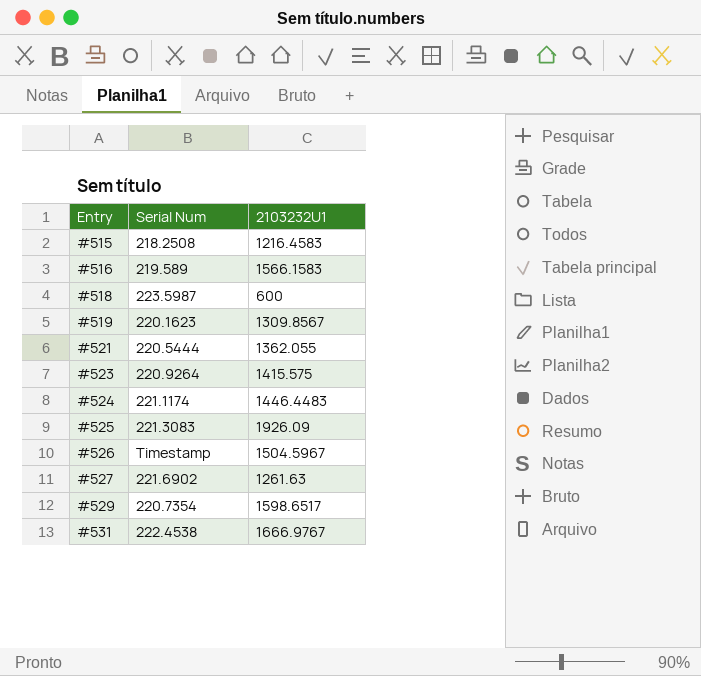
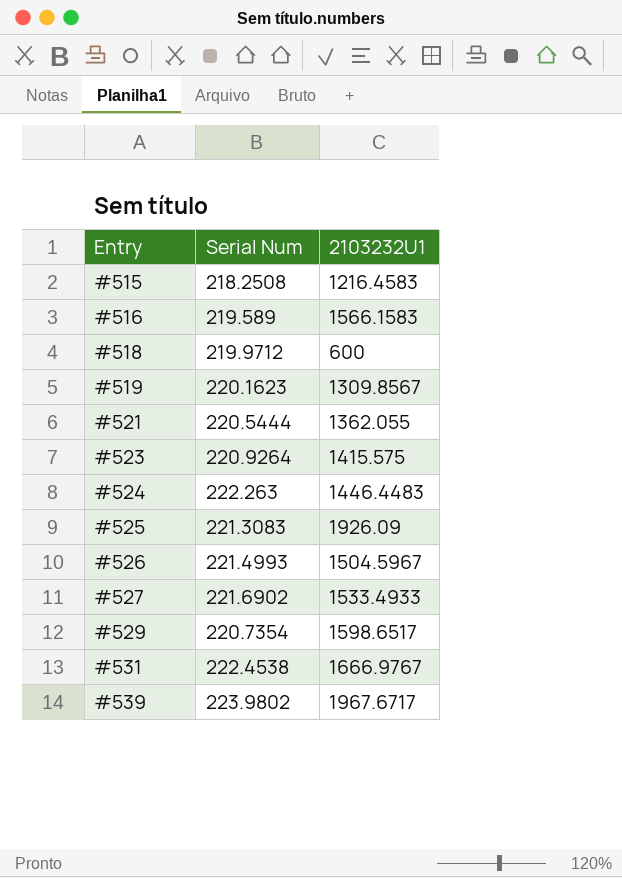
#518 | Serial Num: 223.5987 -> 219.9712
#524 | Serial Num: 221.1174 -> 222.263
#526 | Serial Num: Timestamp -> 221.4993
#527 | 2103232U1: 1261.63 -> 1533.4933
row #539: none -> 223.9802 | 1967.6717

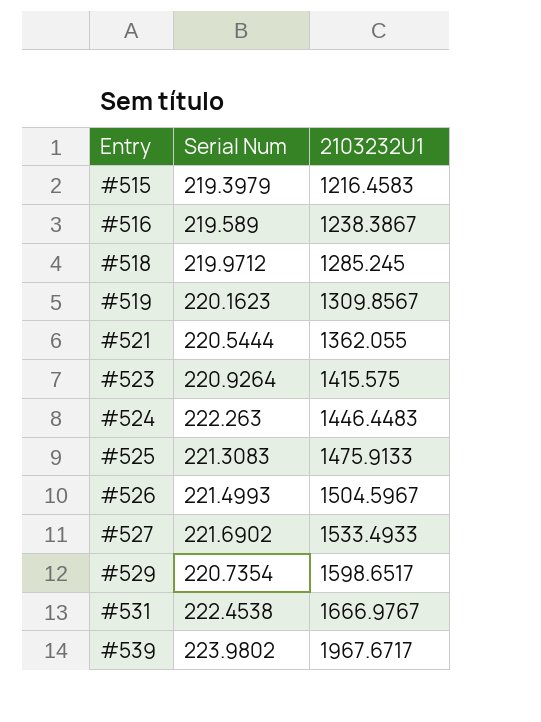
#515 | Serial Num: 218.2508 -> 219.3979
#516 | 2103232U1: 1566.1583 -> 1238.3867
#518 | 2103232U1: 600 -> 1285.245
#525 | 2103232U1: 1926.09 -> 1475.9133

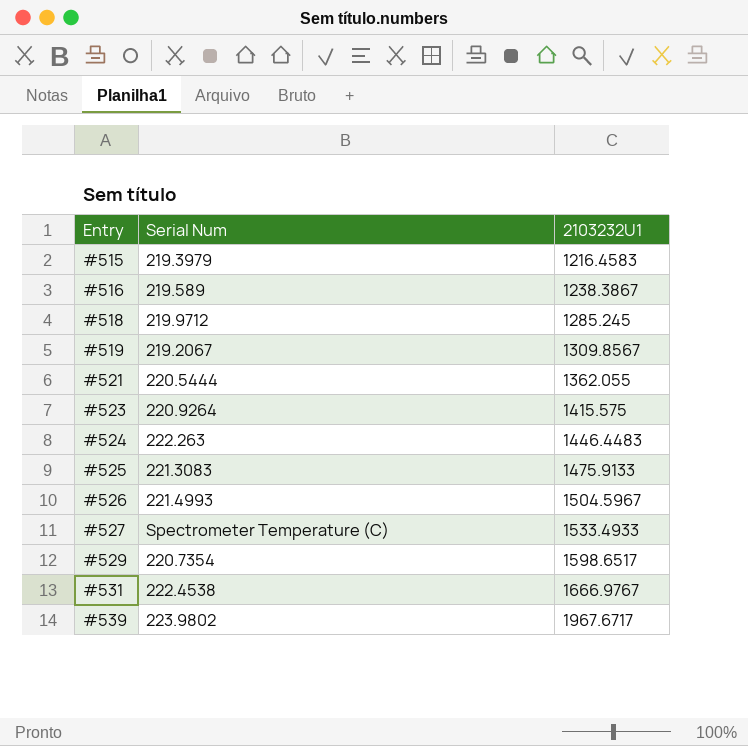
#519 | Serial Num: 220.1623 -> 219.2067
#527 | Serial Num: 221.6902 -> Spectrometer Temperature (C)

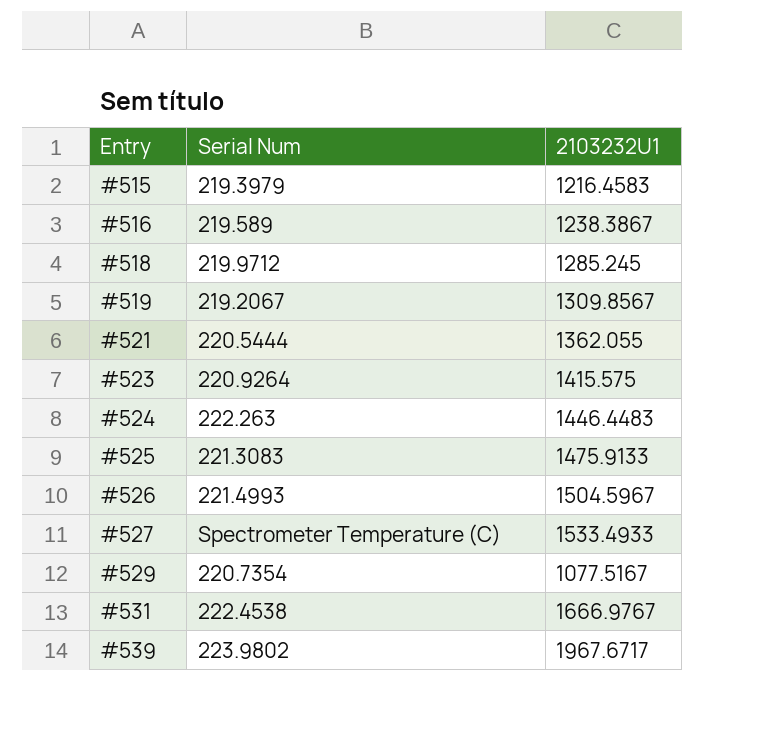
#529 | 2103232U1: 1598.6517 -> 1077.5167

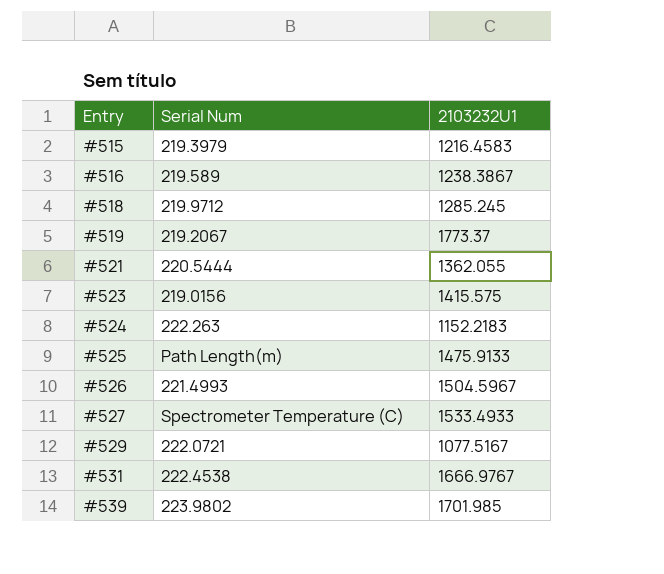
#519 | 2103232U1: 1309.8567 -> 1773.37
#523 | Serial Num: 220.9264 -> 219.0156
#524 | 2103232U1: 1446.4483 -> 1152.2183
#525 | Serial Num: 221.3083 -> Path Length(m)
#529 | Serial Num: 220.7354 -> 222.0721
#539 | 2103232U1: 1967.6717 -> 1701.985

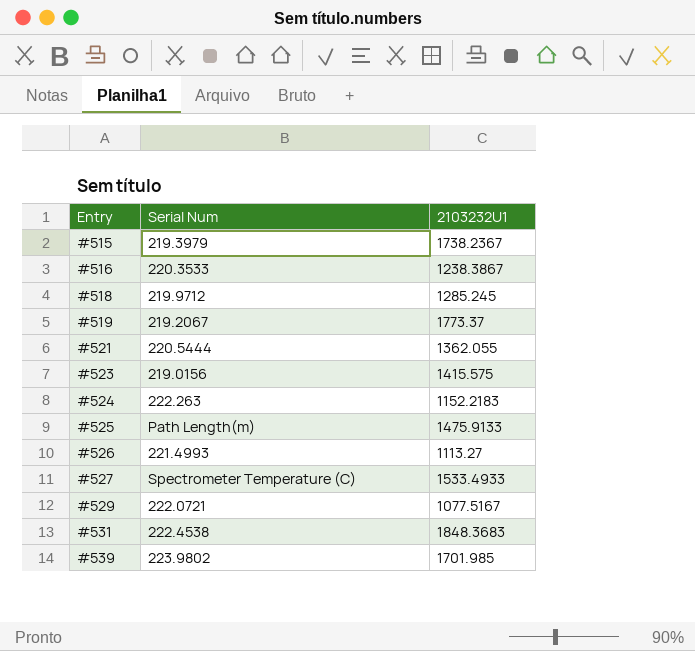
#515 | 2103232U1: 1216.4583 -> 1738.2367
#516 | Serial Num: 219.589 -> 220.3533
#526 | 2103232U1: 1504.5967 -> 1113.27
#531 | 2103232U1: 1666.9767 -> 1848.3683

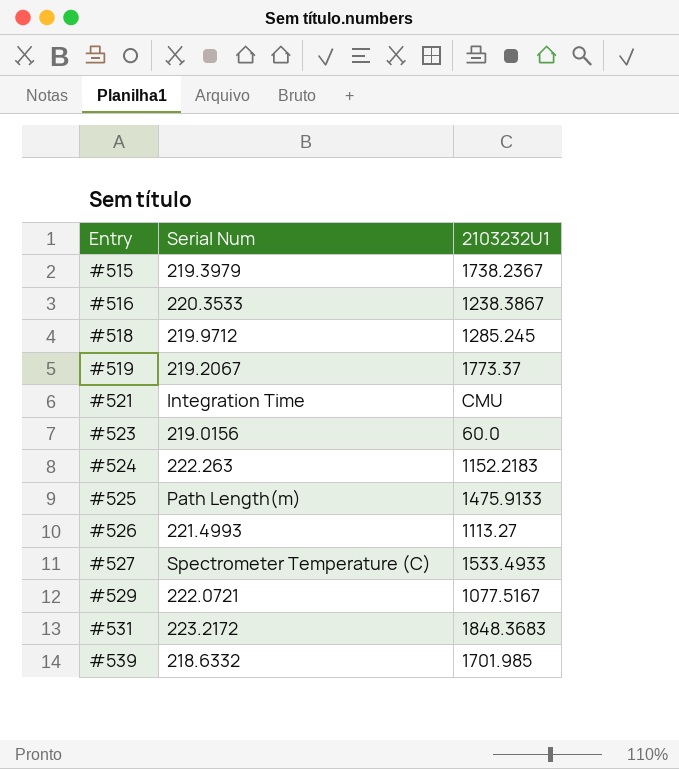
#521 | Serial Num: 220.5444 -> Integration Time
#521 | 2103232U1: 1362.055 -> CMU
#523 | 2103232U1: 1415.575 -> 60.0
#531 | Serial Num: 222.4538 -> 223.2172
#539 | Serial Num: 223.9802 -> 218.6332

